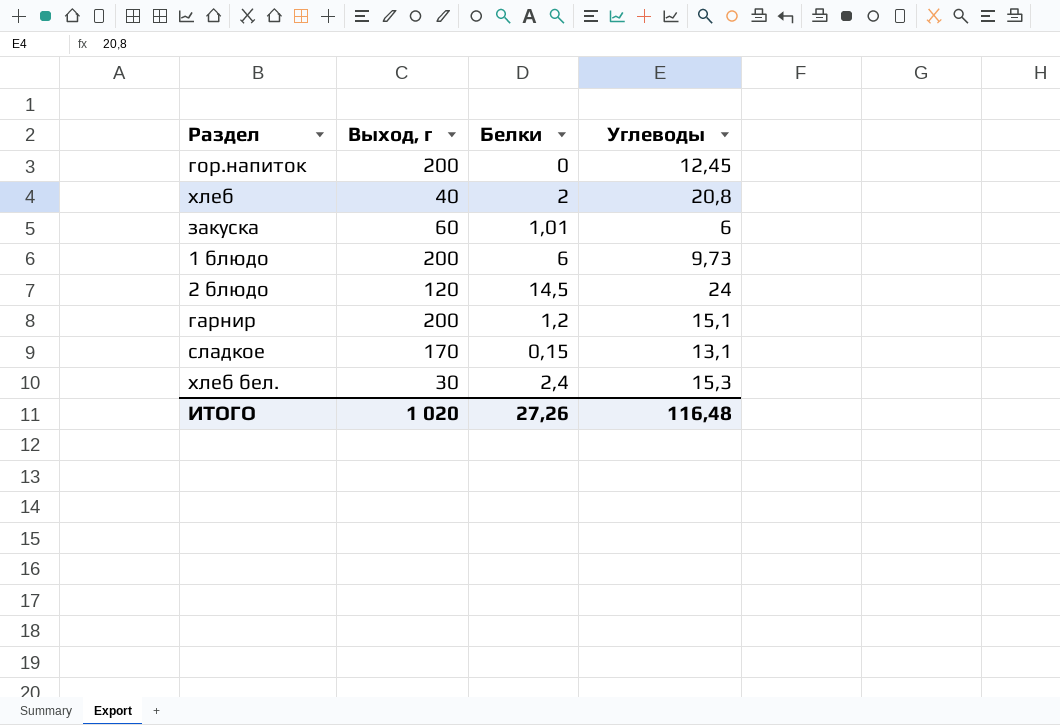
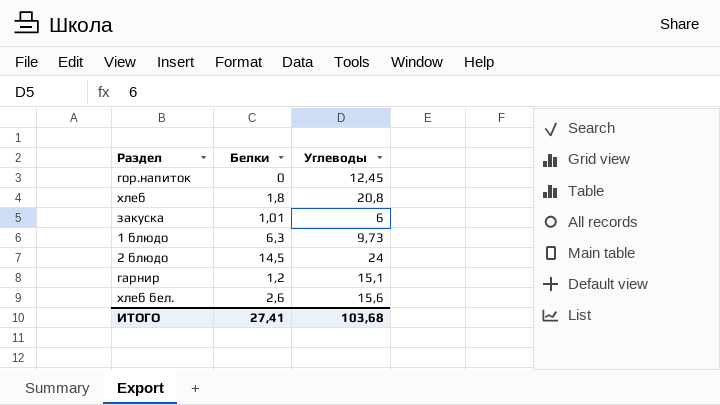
column Выход, г | position: 2 -> none
row сладкое: 170 | 0,15 | 13,1 -> none
хлеб | Белки: 2 -> 1,8
1 блюдо | Белки: 6 -> 6,3
хлеб бел. | Белки: 2,4 -> 2,6
хлеб бел. | Углеводы: 15,3 -> 15,6
ИТОГО | Белки: 27,26 -> 27,41
ИТОГО | Углеводы: 116,48 -> 103,68

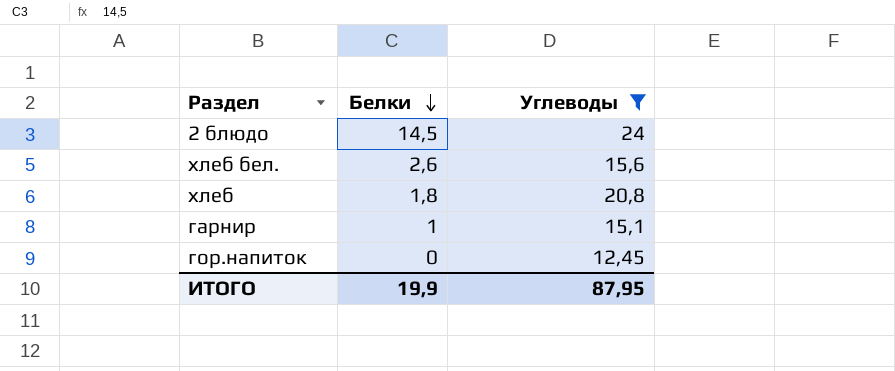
filter: none -> Углеводы >= 12,45
row order: none -> Белки descending
гарнир | Белки: 1,2 -> 1
ИТОГО | Белки: 27,41 -> 19,9
ИТОГО | Углеводы: 103,68 -> 87,95

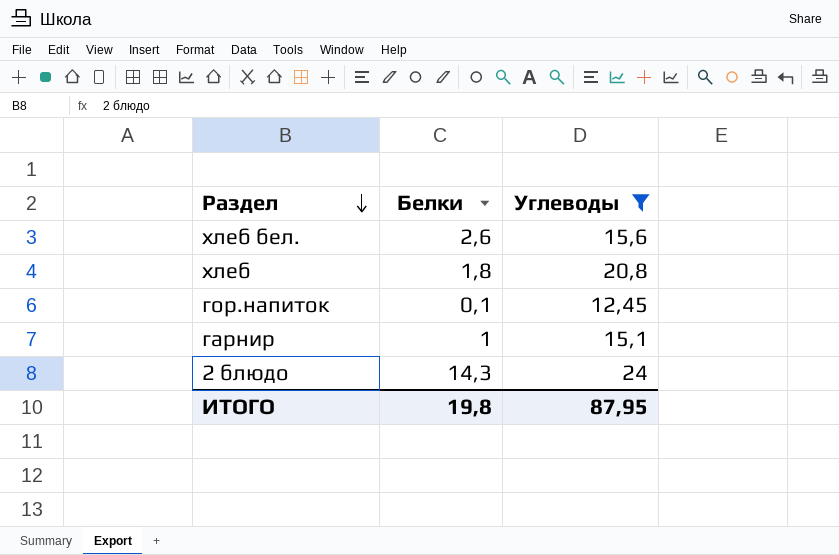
row order: Белки descending -> Раздел descending
гор.напиток | Белки: 0 -> 0,1
2 блюдо | Белки: 14,5 -> 14,3
ИТОГО | Белки: 19,9 -> 19,8

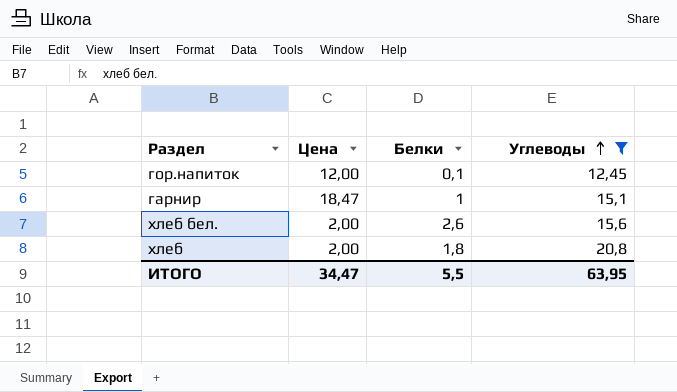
row order: Раздел descending -> Углеводы ascending
column Цена | position: none -> 2
row 2 блюдо: 14,3 | 24 -> none
ИТОГО | Белки: 19,8 -> 5,5
ИТОГО | Углеводы: 87,95 -> 63,95

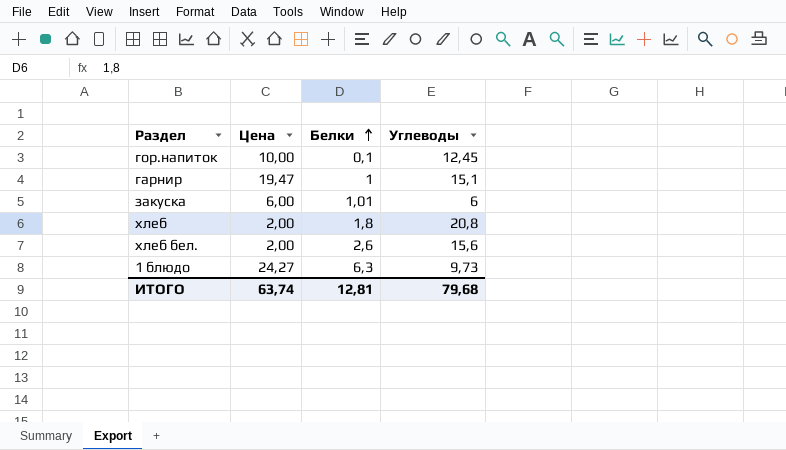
filter: Углеводы >= 12,45 -> none
row order: Углеводы ascending -> Белки ascending
гор.напиток | Цена: 12,00 -> 10,00
гарнир | Цена: 18,47 -> 19,47
ИТОГО | Цена: 34,47 -> 63,74
ИТОГО | Белки: 5,5 -> 12,81
ИТОГО | Углеводы: 63,95 -> 79,68

